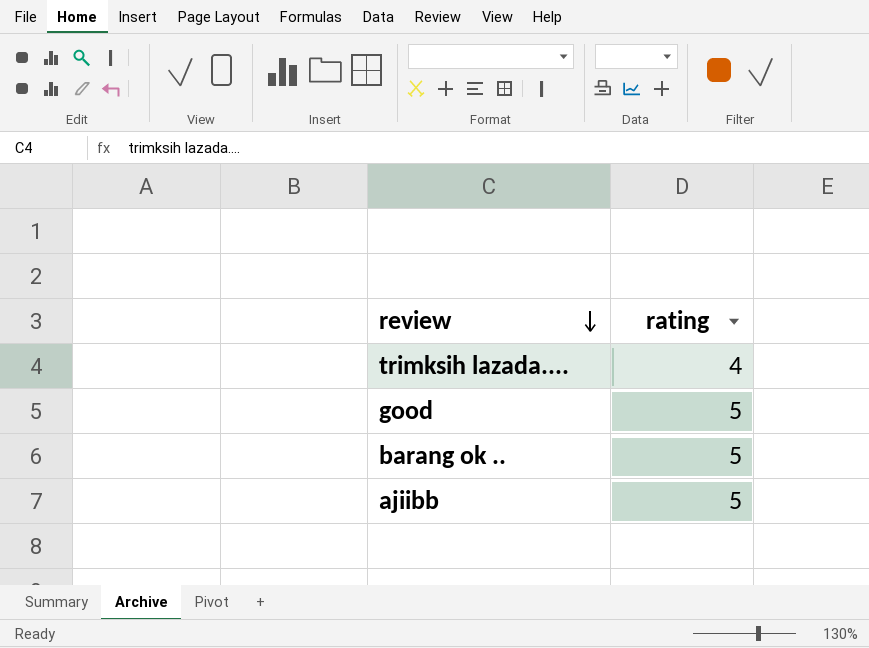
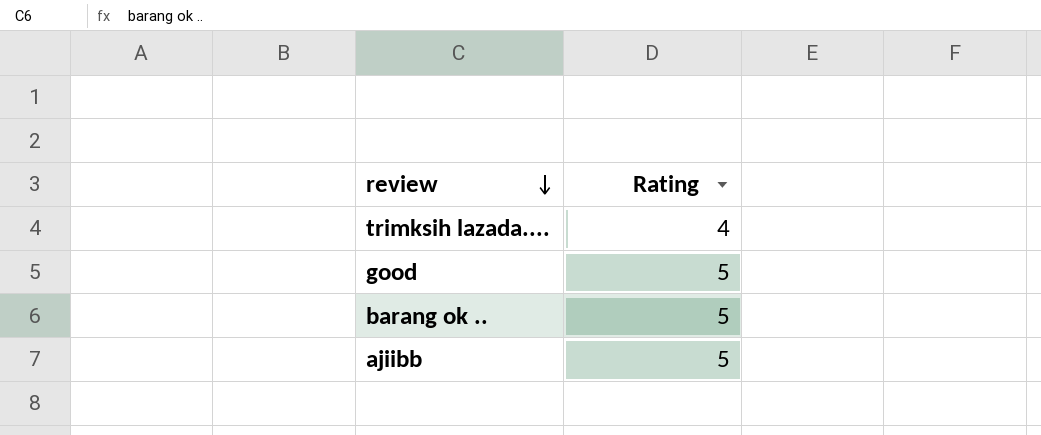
column name: rating -> Rating

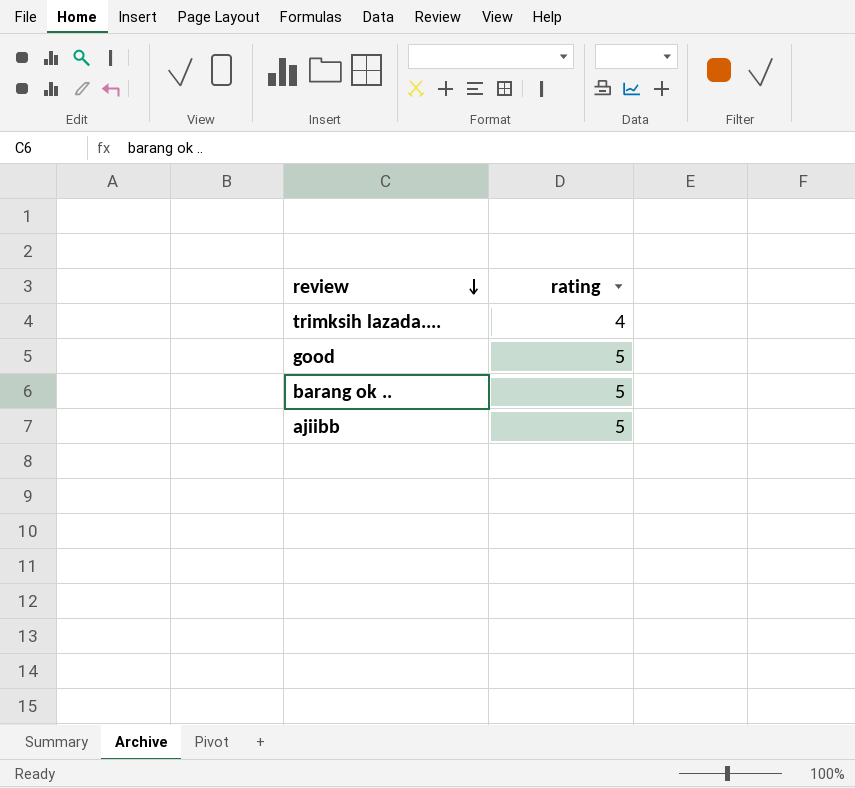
column name: Rating -> rating

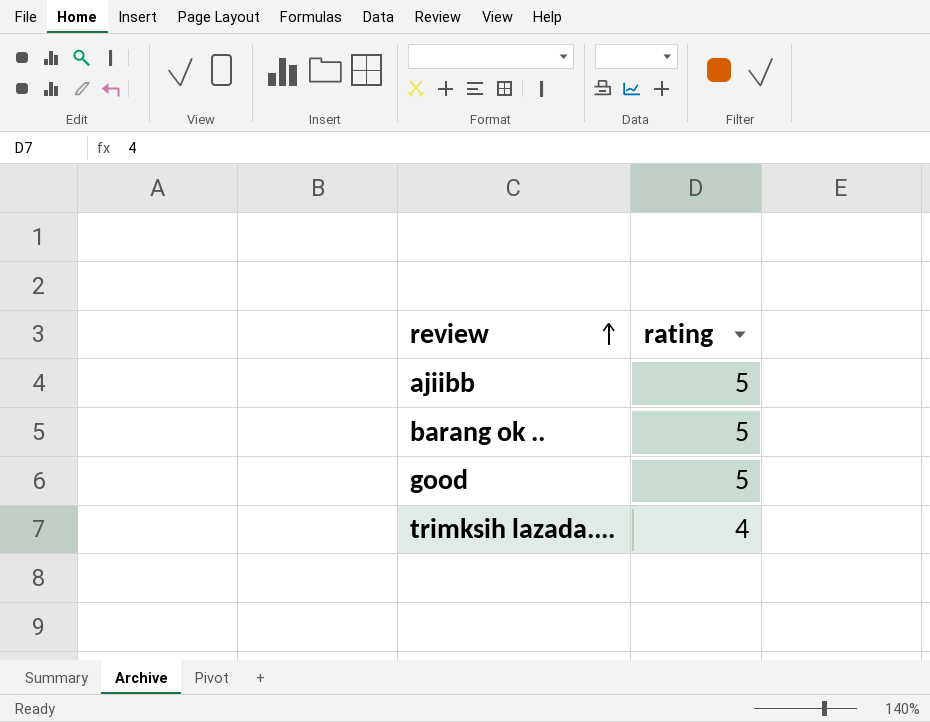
row order: review descending -> review ascending

